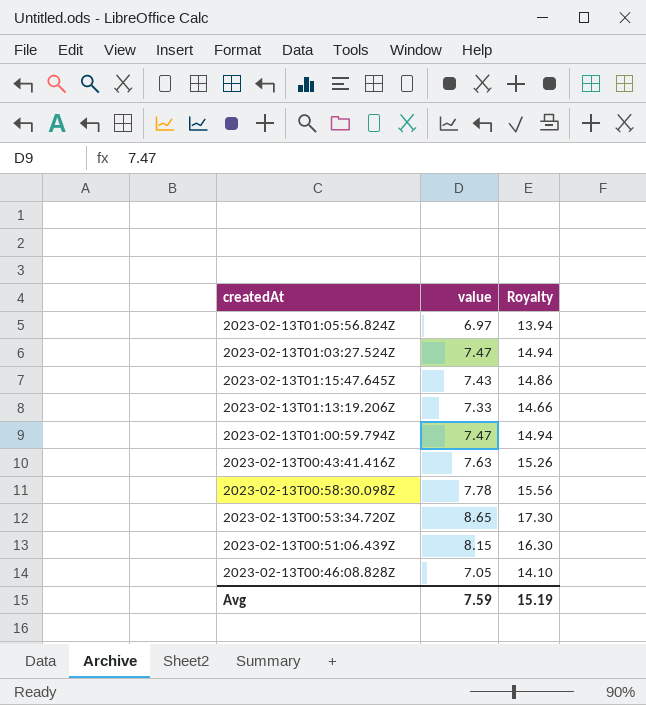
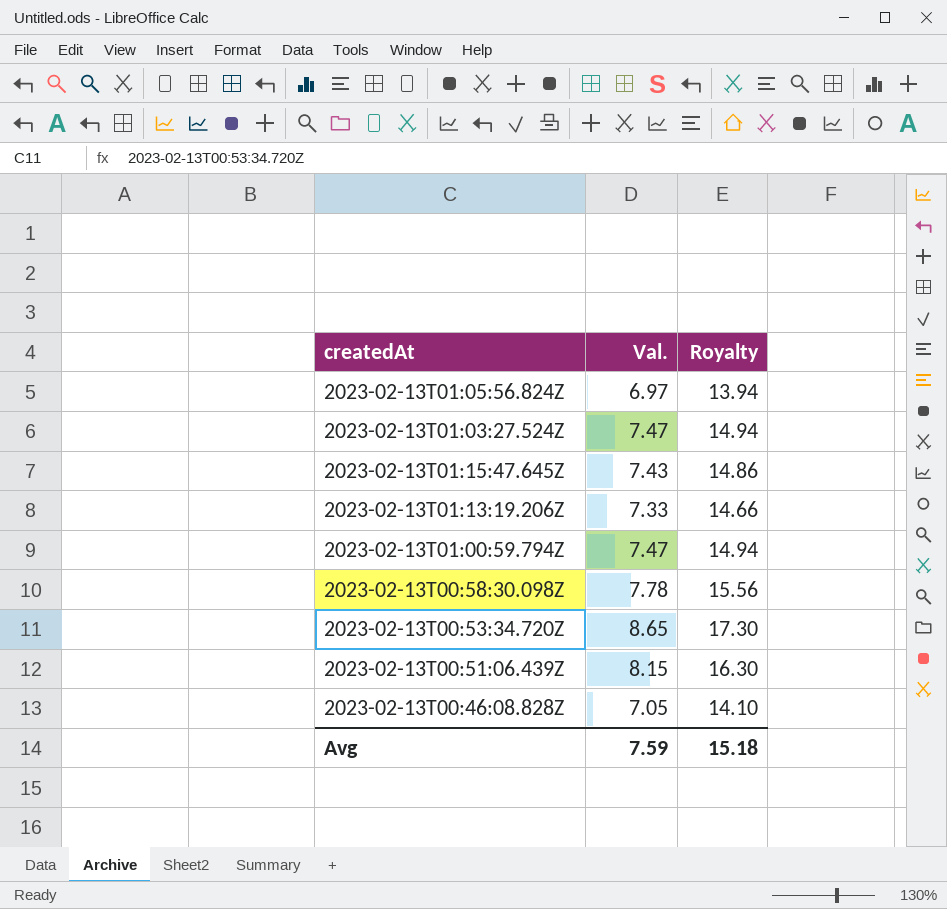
column name: value -> Val.
row 2023-02-13T00:43:41.416Z: 7.63 | 15.26 -> none
Avg | Royalty: 15.19 -> 15.18

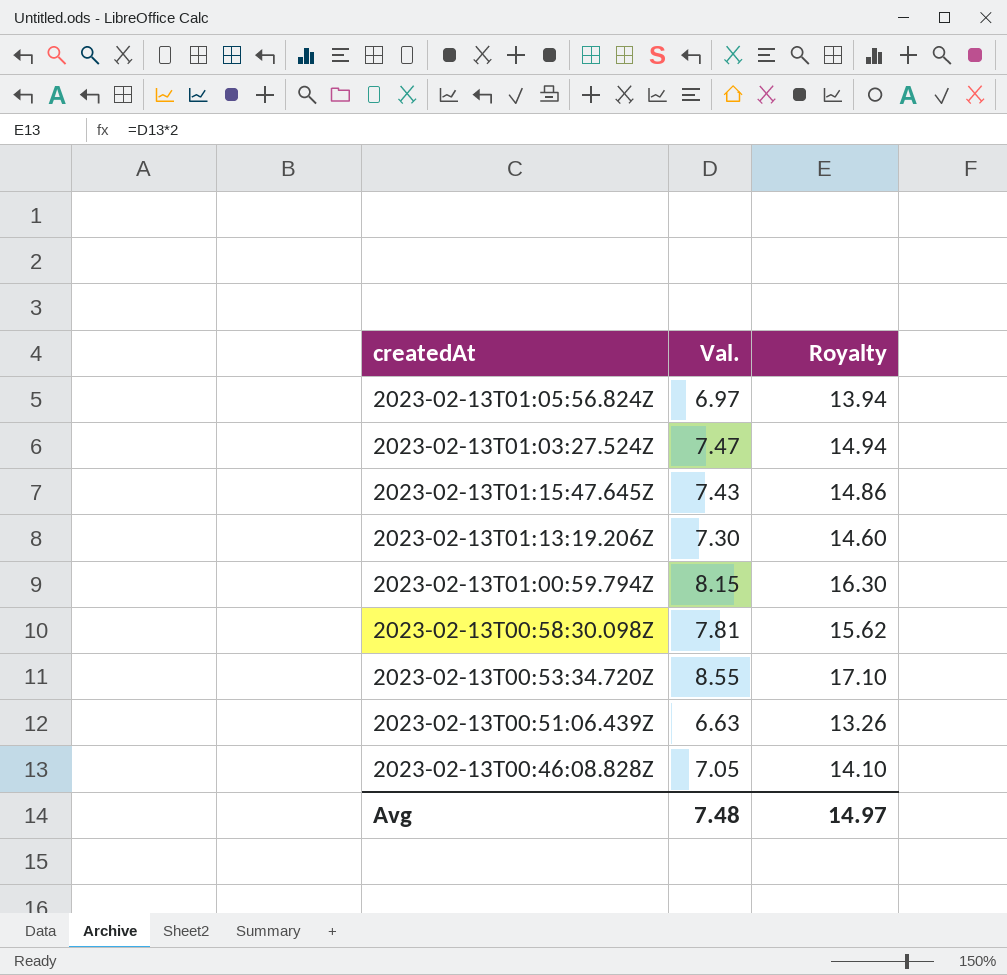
2023-02-13T01:13:19.206Z | Val.: 7.33 -> 7.30
2023-02-13T01:13:19.206Z | Royalty: 14.66 -> 14.60
2023-02-13T01:00:59.794Z | Val.: 7.47 -> 8.15
2023-02-13T01:00:59.794Z | Royalty: 14.94 -> 16.30
2023-02-13T00:58:30.098Z | Val.: 7.78 -> 7.81
2023-02-13T00:58:30.098Z | Royalty: 15.56 -> 15.62
2023-02-13T00:53:34.720Z | Val.: 8.65 -> 8.55
2023-02-13T00:53:34.720Z | Royalty: 17.30 -> 17.10
2023-02-13T00:51:06.439Z | Val.: 8.15 -> 6.63
2023-02-13T00:51:06.439Z | Royalty: 16.30 -> 13.26
Avg | Val.: 7.59 -> 7.48
Avg | Royalty: 15.18 -> 14.97

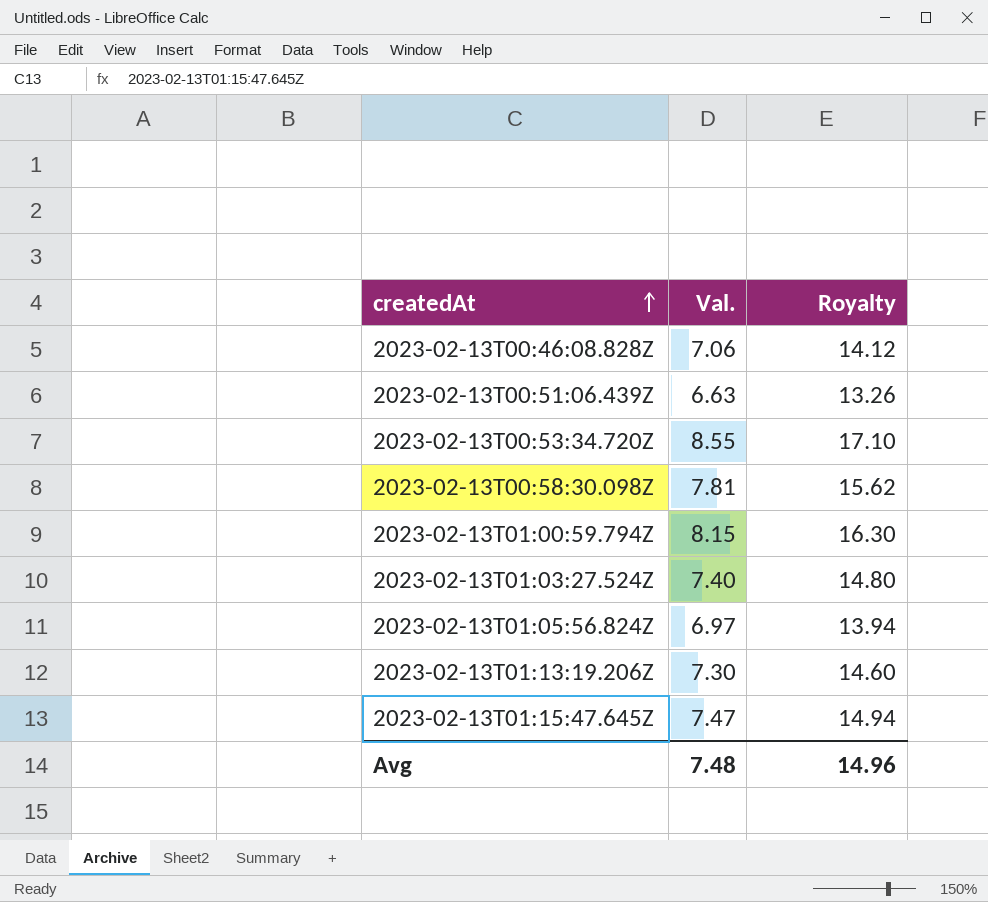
row order: none -> createdAt ascending
2023-02-13T00:46:08.828Z | Val.: 7.05 -> 7.06
2023-02-13T00:46:08.828Z | Royalty: 14.10 -> 14.12
2023-02-13T01:03:27.524Z | Val.: 7.47 -> 7.40
2023-02-13T01:03:27.524Z | Royalty: 14.94 -> 14.80
2023-02-13T01:15:47.645Z | Val.: 7.43 -> 7.47
2023-02-13T01:15:47.645Z | Royalty: 14.86 -> 14.94
Avg | Royalty: 14.97 -> 14.96

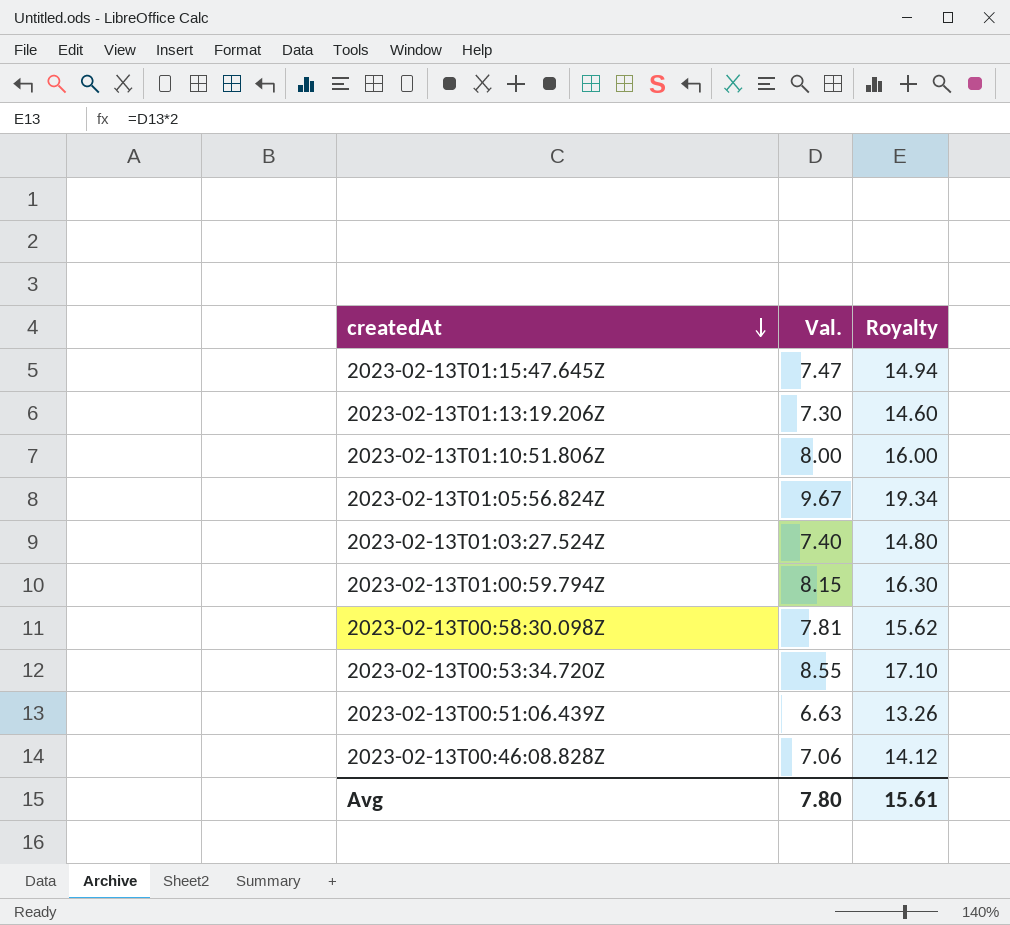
row order: createdAt ascending -> createdAt descending
row 2023-02-13T01:10:51.806Z: none -> 8.00 | 16.00
2023-02-13T01:05:56.824Z | Val.: 6.97 -> 9.67
2023-02-13T01:05:56.824Z | Royalty: 13.94 -> 19.34
Avg | Val.: 7.48 -> 7.80
Avg | Royalty: 14.96 -> 15.61

